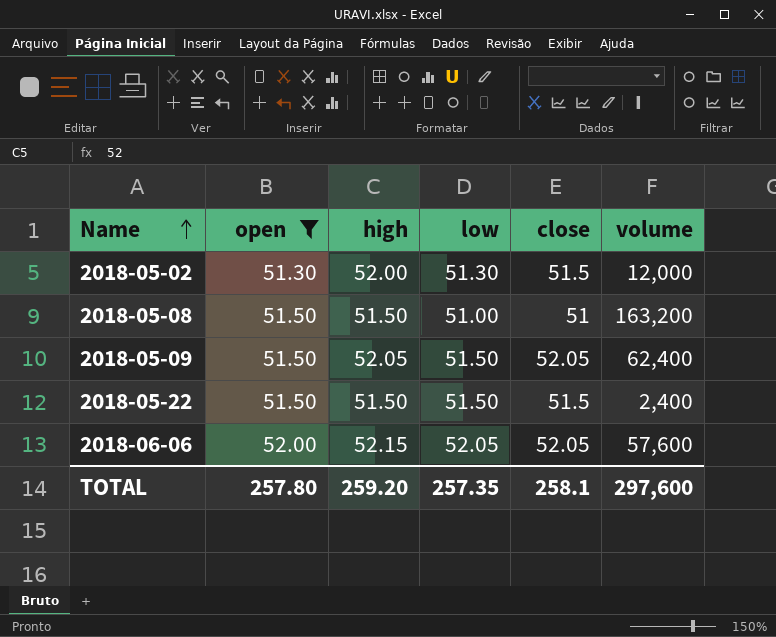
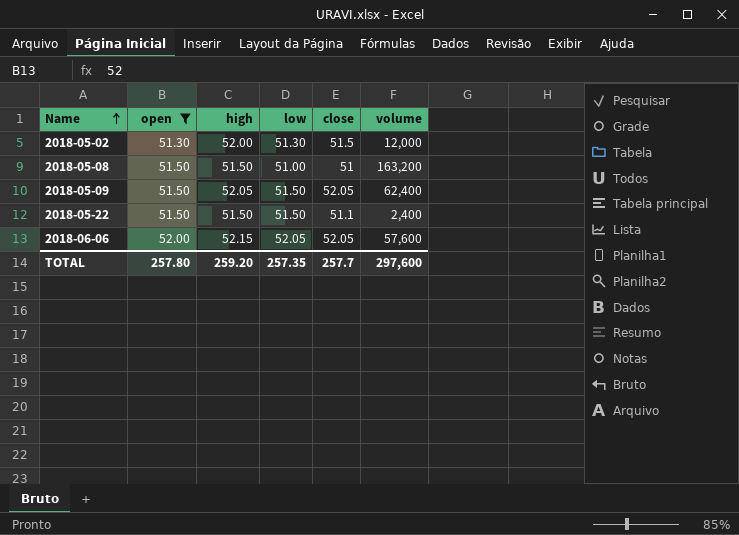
2018-05-22 | close: 51.5 -> 51.1
TOTAL | close: 258.1 -> 257.7

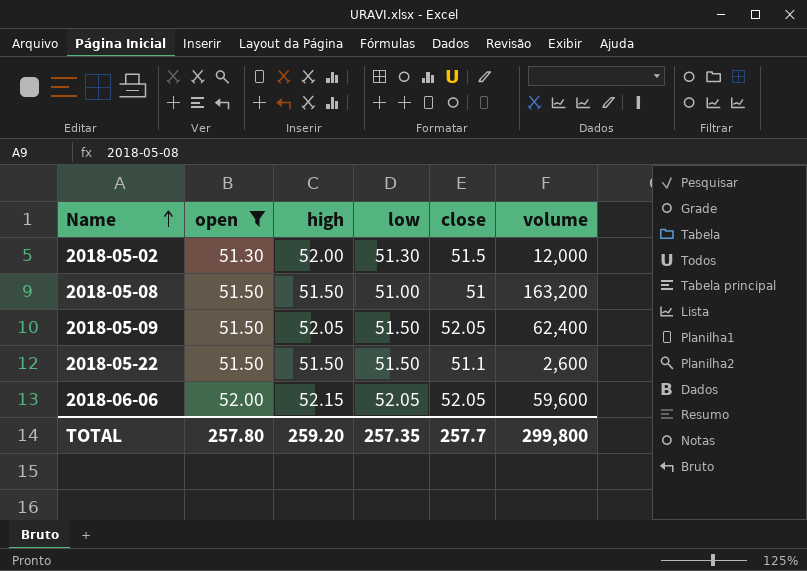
2018-05-22 | volume: 2,400 -> 2,600
2018-06-06 | volume: 57,600 -> 59,600
TOTAL | volume: 297,600 -> 299,800

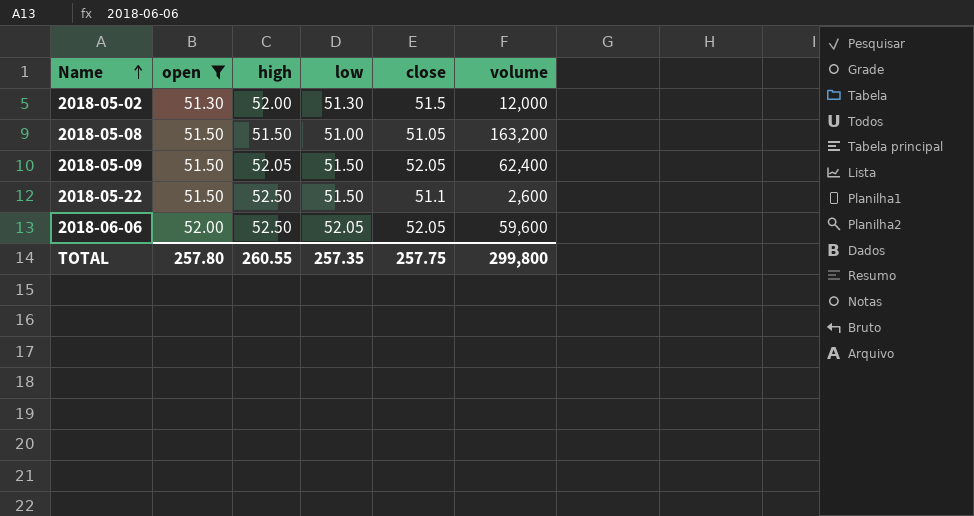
2018-05-08 | close: 51 -> 51.05
2018-05-22 | high: 51.50 -> 52.50
2018-06-06 | high: 52.15 -> 52.50
TOTAL | high: 259.20 -> 260.55
TOTAL | close: 257.7 -> 257.75

